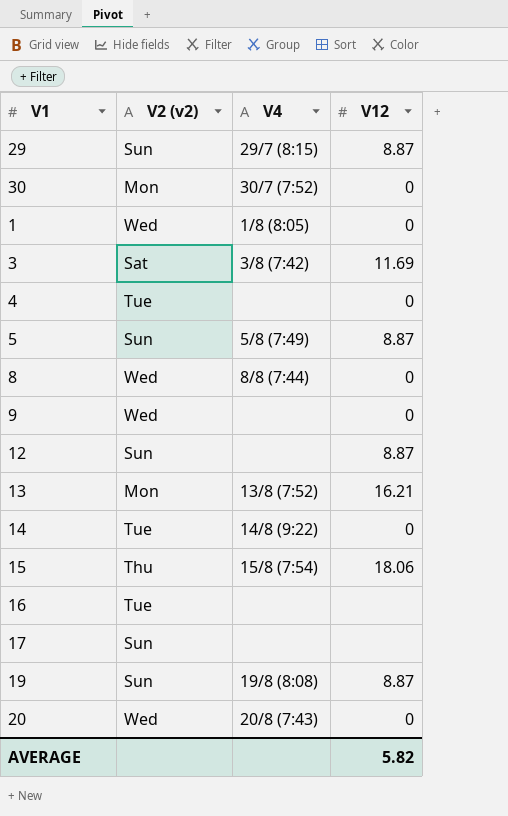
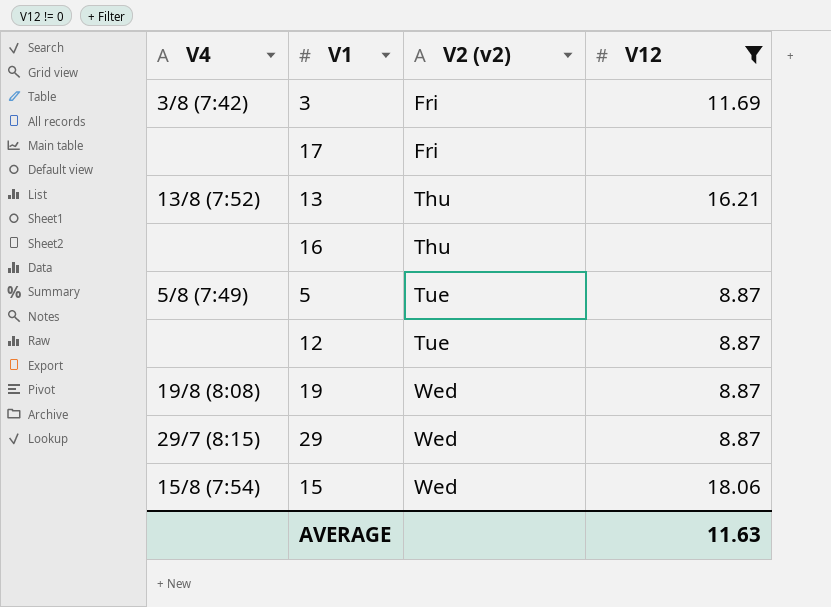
filter: none -> V12 != 0
row order: none -> V2 (v2) ascending
column V4 | position: 3 -> 1
3 | V2 (v2): Sat -> Fri
17 | V2 (v2): Sun -> Fri
13 | V2 (v2): Mon -> Thu
16 | V2 (v2): Tue -> Thu
5 | V2 (v2): Sun -> Tue
12 | V2 (v2): Sun -> Tue
19 | V2 (v2): Sun -> Wed
29 | V2 (v2): Sun -> Wed
15 | V2 (v2): Thu -> Wed
AVERAGE | V12: 5.82 -> 11.63

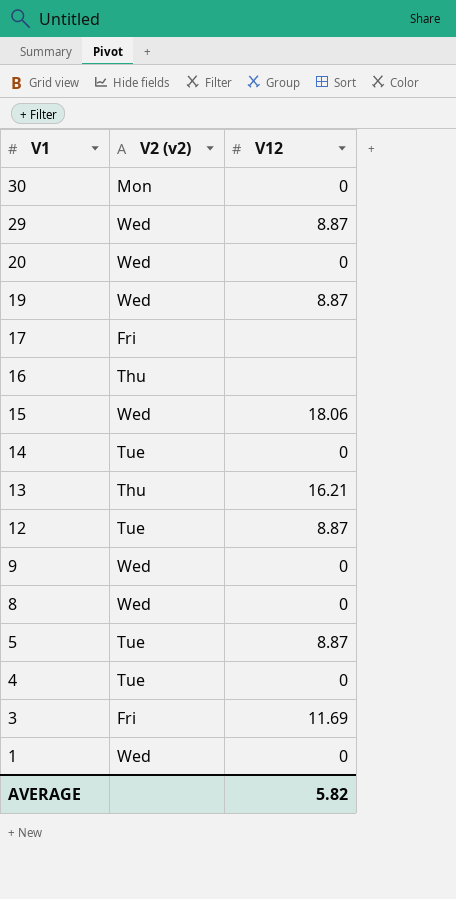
filter: V12 != 0 -> none
row order: V2 (v2) ascending -> V1 descending
column V4 | position: 1 -> none
AVERAGE | V12: 11.63 -> 5.82

